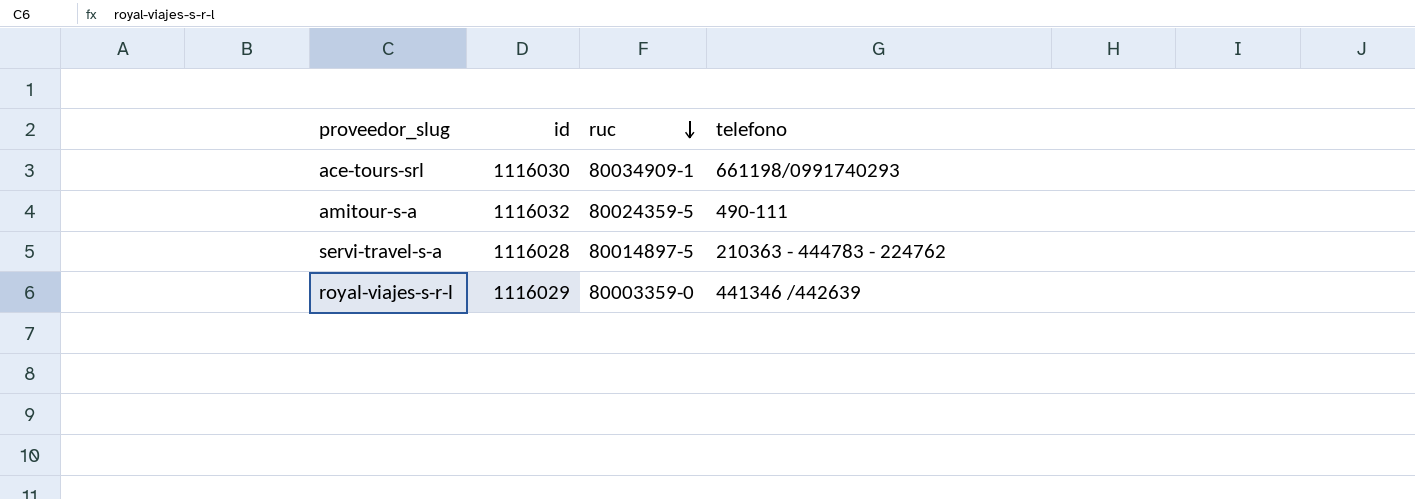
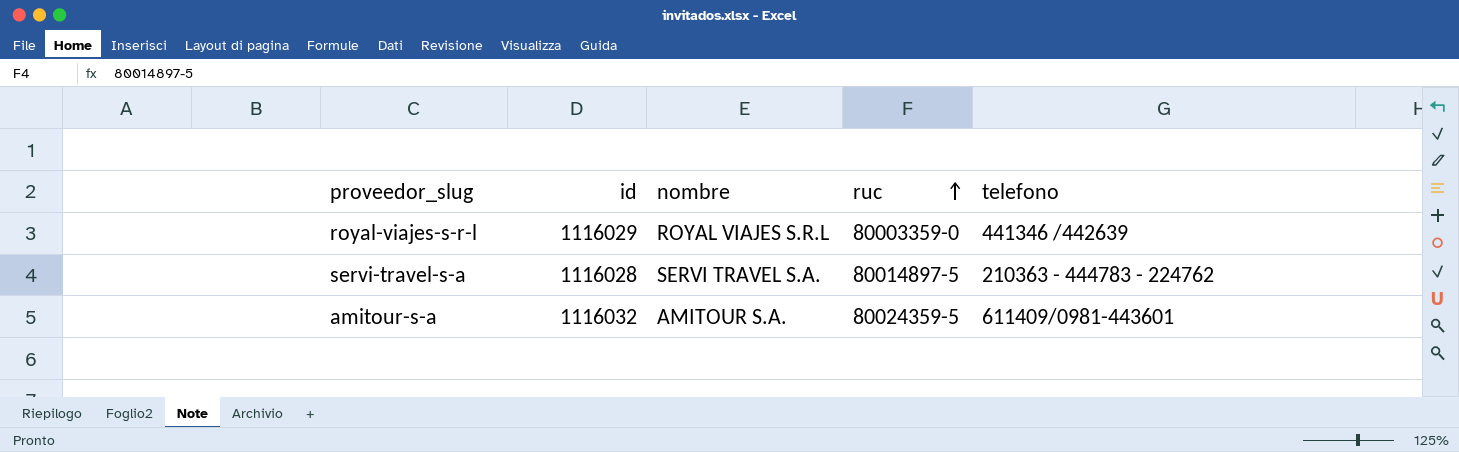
row order: ruc descending -> ruc ascending
column nombre | position: none -> 3
row ace-tours-srl: 1116030 | 80034909-1 | 661198/0991740293 -> none
amitour-s-a | telefono: 490-111 -> 611409/0981-443601

